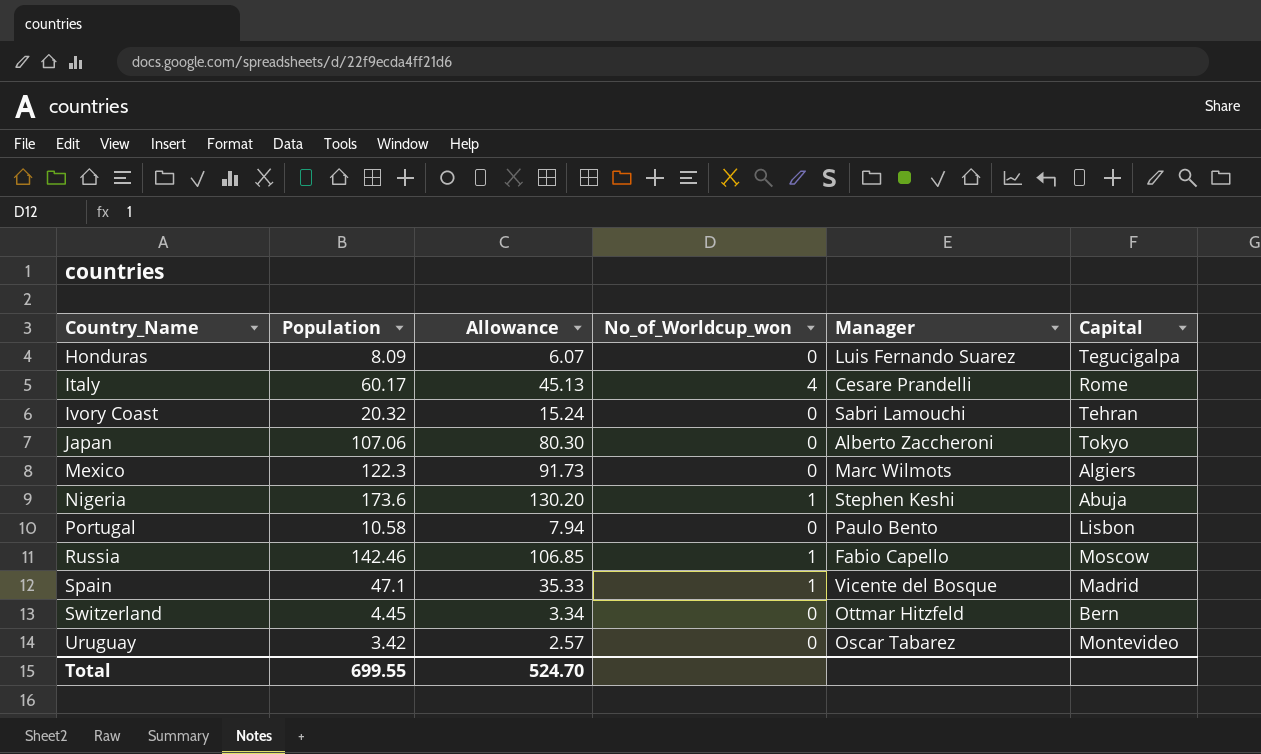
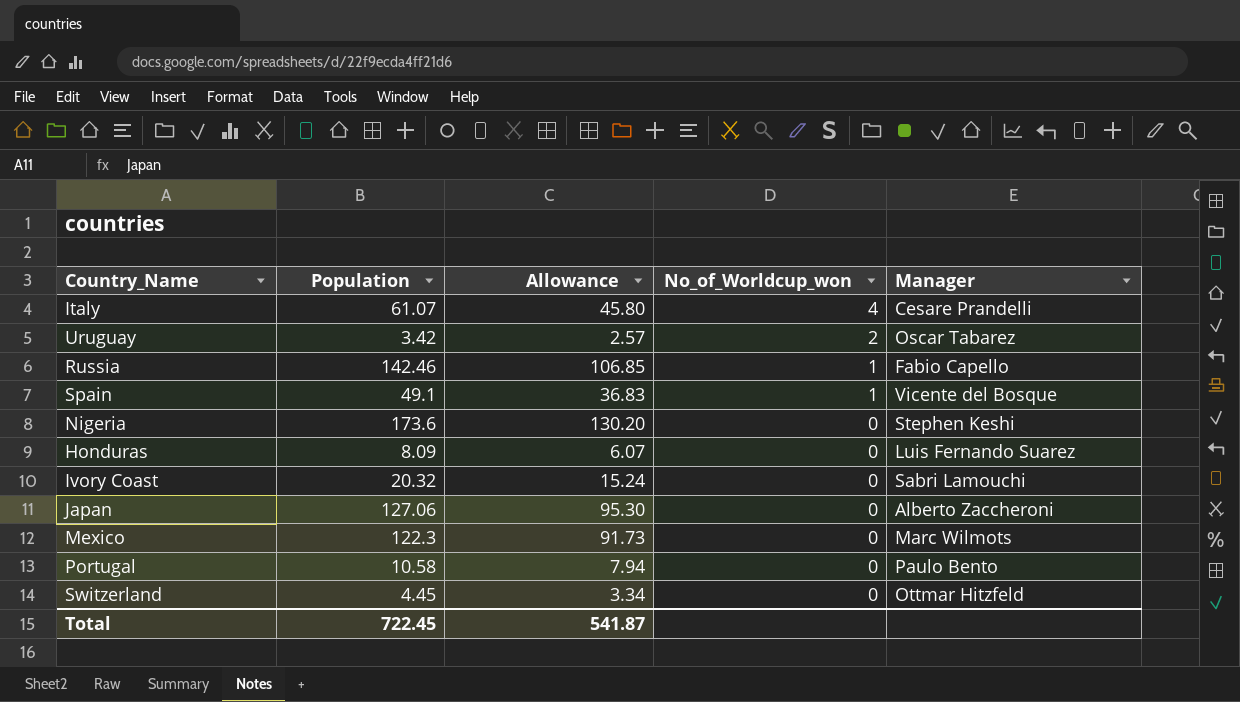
row order: Country_Name ascending -> No_of_Worldcup_won descending
column Capital | position: 6 -> none
Italy | Population: 60.17 -> 61.07
Italy | Allowance: 45.13 -> 45.80
Uruguay | No_of_Worldcup_won: 0 -> 2
Spain | Population: 47.1 -> 49.1
Spain | Allowance: 35.33 -> 36.83
Nigeria | No_of_Worldcup_won: 1 -> 0
Japan | Population: 107.06 -> 127.06
Japan | Allowance: 80.30 -> 95.30
Total | Population: 699.55 -> 722.45
Total | Allowance: 524.70 -> 541.87

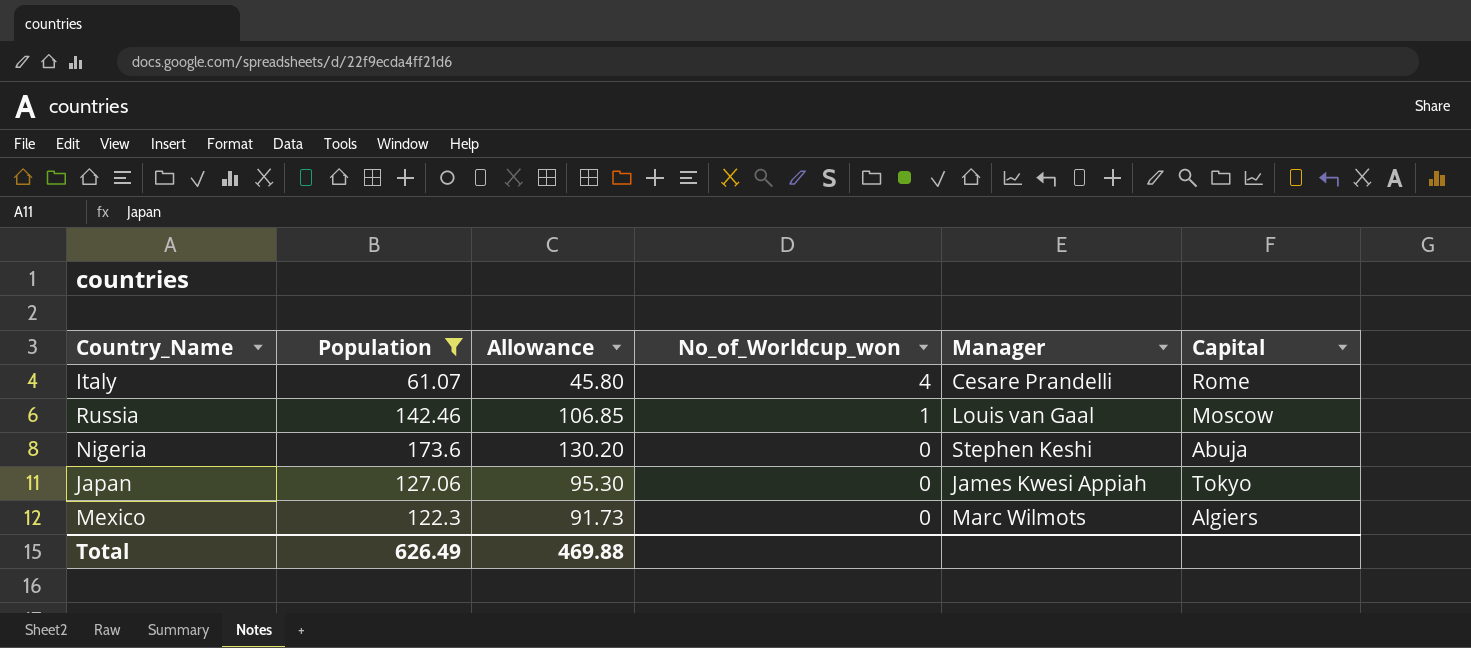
filter: none -> Population >= 61.07
column Capital | position: none -> 6
Russia | Manager: Fabio Capello -> Louis van Gaal
Japan | Manager: Alberto Zaccheroni -> James Kwesi Appiah
Total | Population: 722.45 -> 626.49
Total | Allowance: 541.87 -> 469.88

